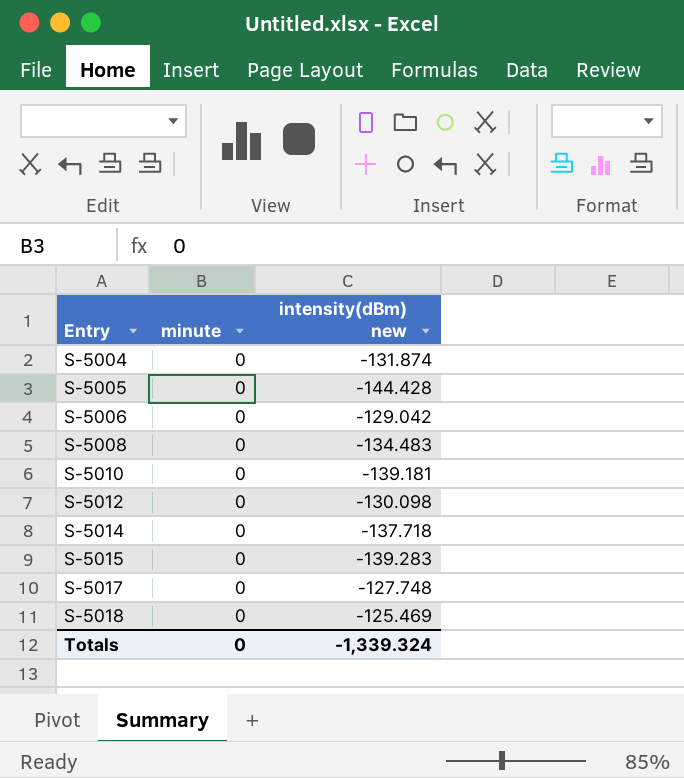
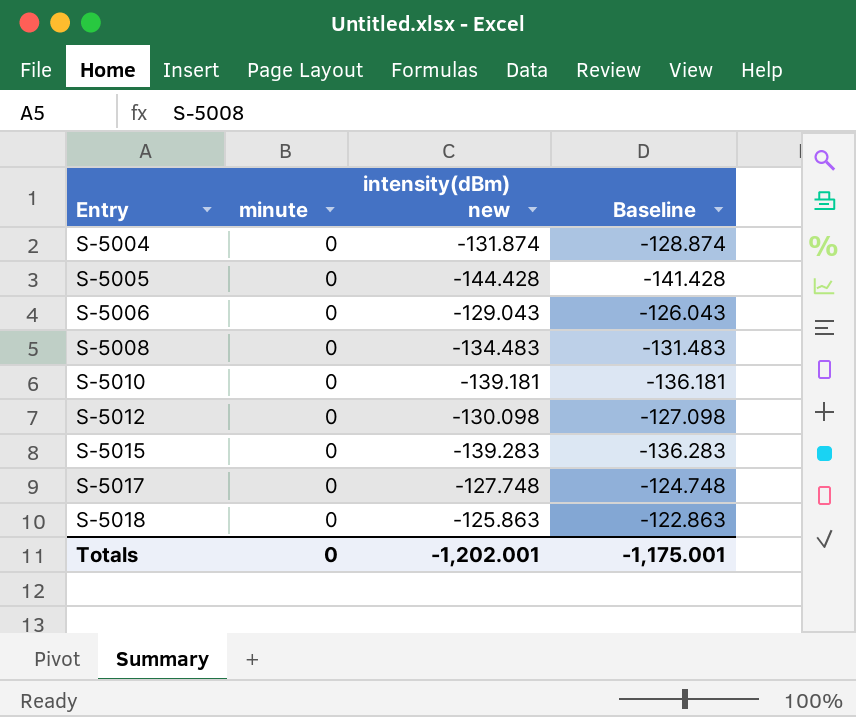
column Baseline | formula: none -> [intensity(dBm) new] + 3
row S-5014: 0 | -137.718 -> none
S-5006 | intensity(dBm) new: -129.042 -> -129.043
S-5018 | intensity(dBm) new: -125.469 -> -125.863
Totals | intensity(dBm) new: -1,339.324 -> -1,202.001

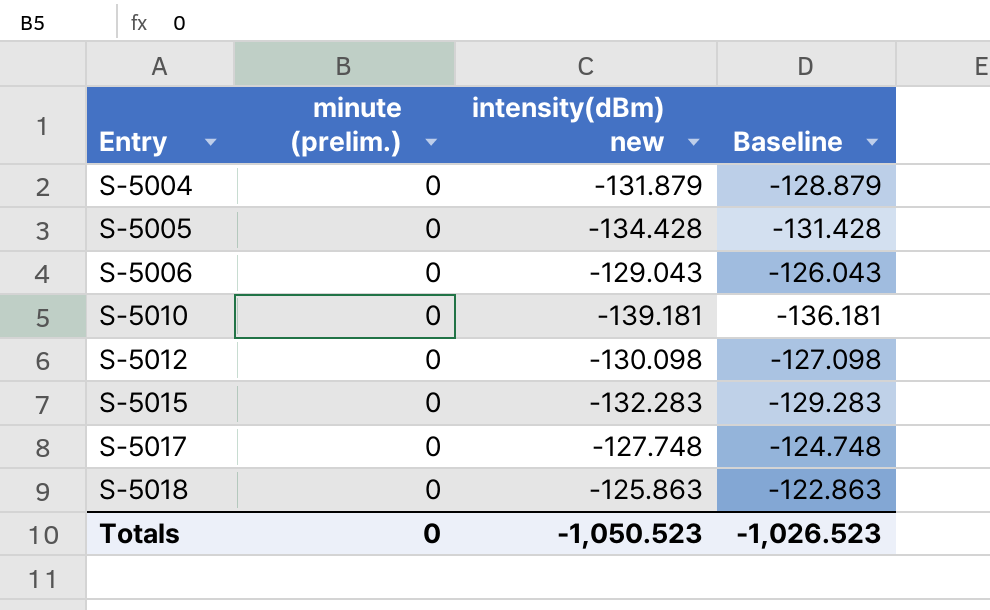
column name: minute -> minute (prelim.)
row S-5008: 0 | -134.483 | -131.483 -> none
S-5004 | intensity(dBm) new: -131.874 -> -131.879
S-5004 | Baseline: -128.874 -> -128.879
S-5005 | intensity(dBm) new: -144.428 -> -134.428
S-5005 | Baseline: -141.428 -> -131.428
S-5015 | intensity(dBm) new: -139.283 -> -132.283
S-5015 | Baseline: -136.283 -> -129.283
Totals | intensity(dBm) new: -1,202.001 -> -1,050.523
Totals | Baseline: -1,175.001 -> -1,026.523

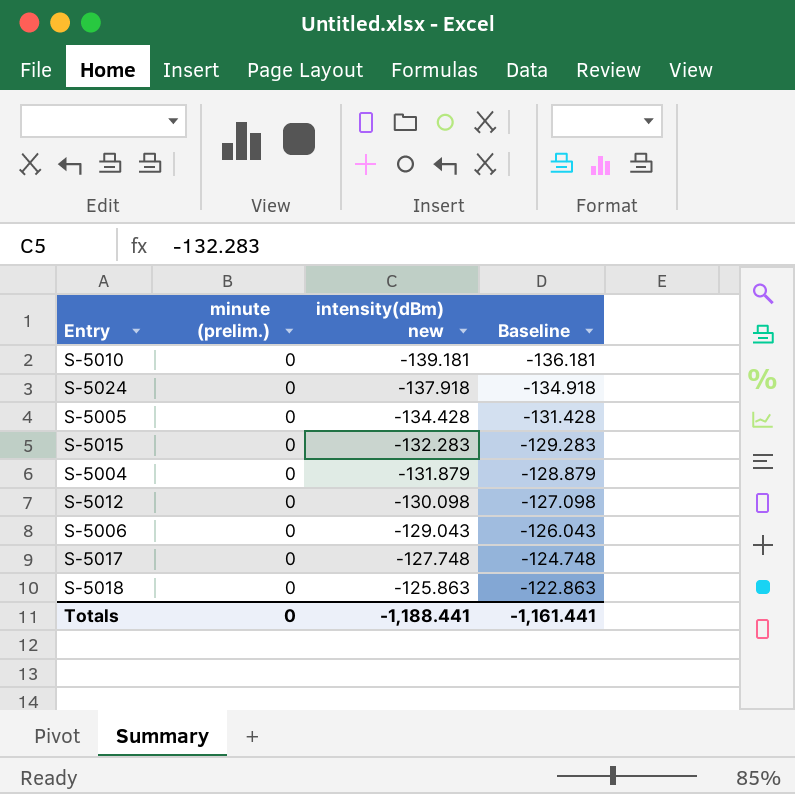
row order: Entry ascending -> intensity(dBm) new ascending
row S-5024: none -> 0 | -137.918 | -134.918
Totals | intensity(dBm) new: -1,050.523 -> -1,188.441
Totals | Baseline: -1,026.523 -> -1,161.441

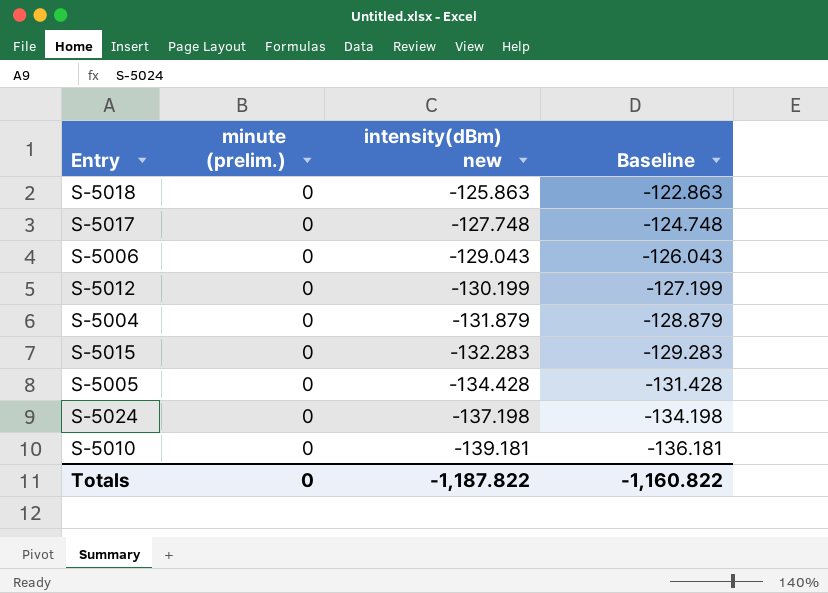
row order: intensity(dBm) new ascending -> intensity(dBm) new descending
S-5012 | intensity(dBm) new: -130.098 -> -130.199
S-5012 | Baseline: -127.098 -> -127.199
S-5024 | intensity(dBm) new: -137.918 -> -137.198
S-5024 | Baseline: -134.918 -> -134.198
Totals | intensity(dBm) new: -1,188.441 -> -1,187.822
Totals | Baseline: -1,161.441 -> -1,160.822

